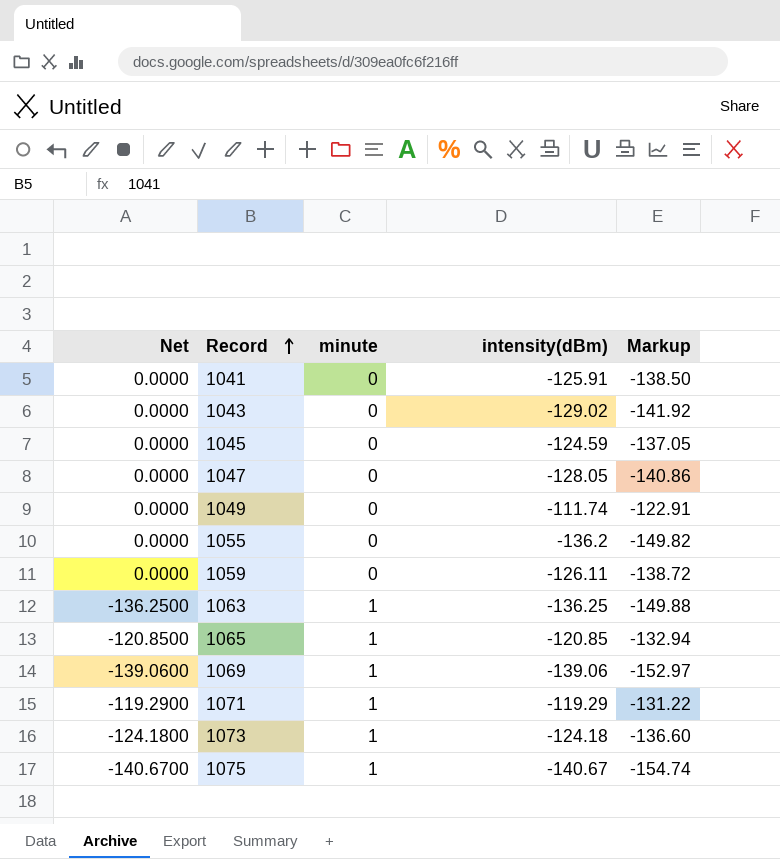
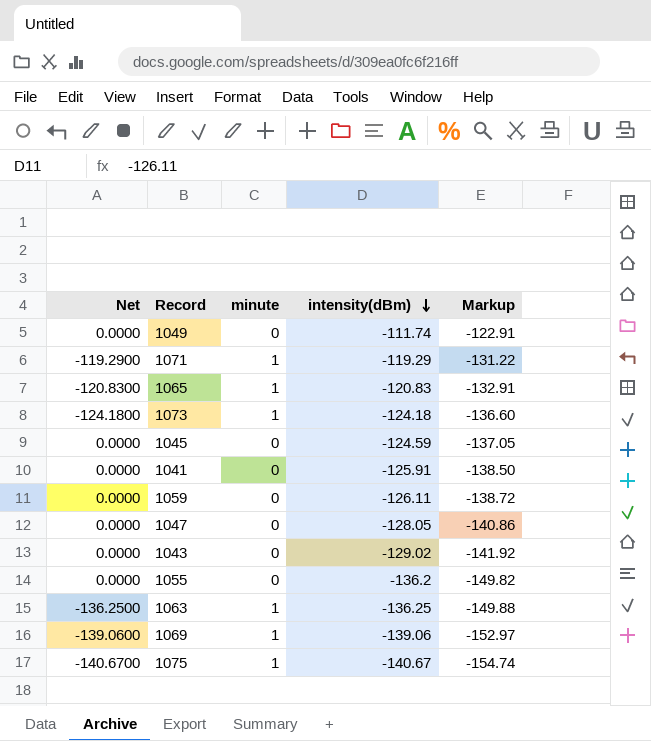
row order: Record ascending -> intensity(dBm) descending
1065 | Net: -120.8500 -> -120.8300
1065 | intensity(dBm): -120.85 -> -120.83
1065 | Markup: -132.94 -> -132.91

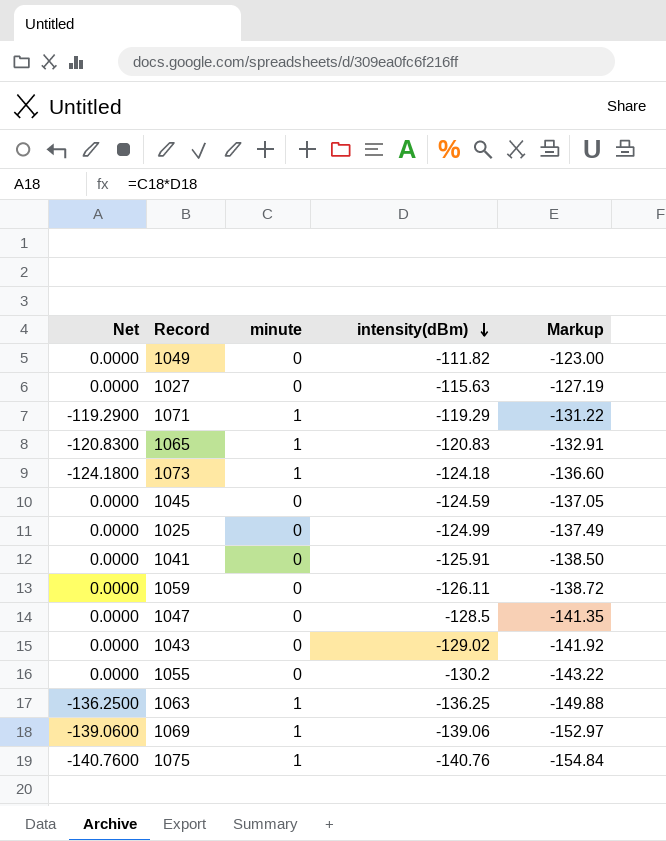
1049 | intensity(dBm): -111.74 -> -111.82
1049 | Markup: -122.91 -> -123.00
row 1027: none -> 0.0000 | 0 | -115.63 | -127.19
row 1025: none -> 0.0000 | 0 | -124.99 | -137.49
1047 | intensity(dBm): -128.05 -> -128.5
1047 | Markup: -140.86 -> -141.35
1055 | intensity(dBm): -136.2 -> -130.2
1055 | Markup: -149.82 -> -143.22
1075 | Net: -140.6700 -> -140.7600
1075 | intensity(dBm): -140.67 -> -140.76
1075 | Markup: -154.74 -> -154.84

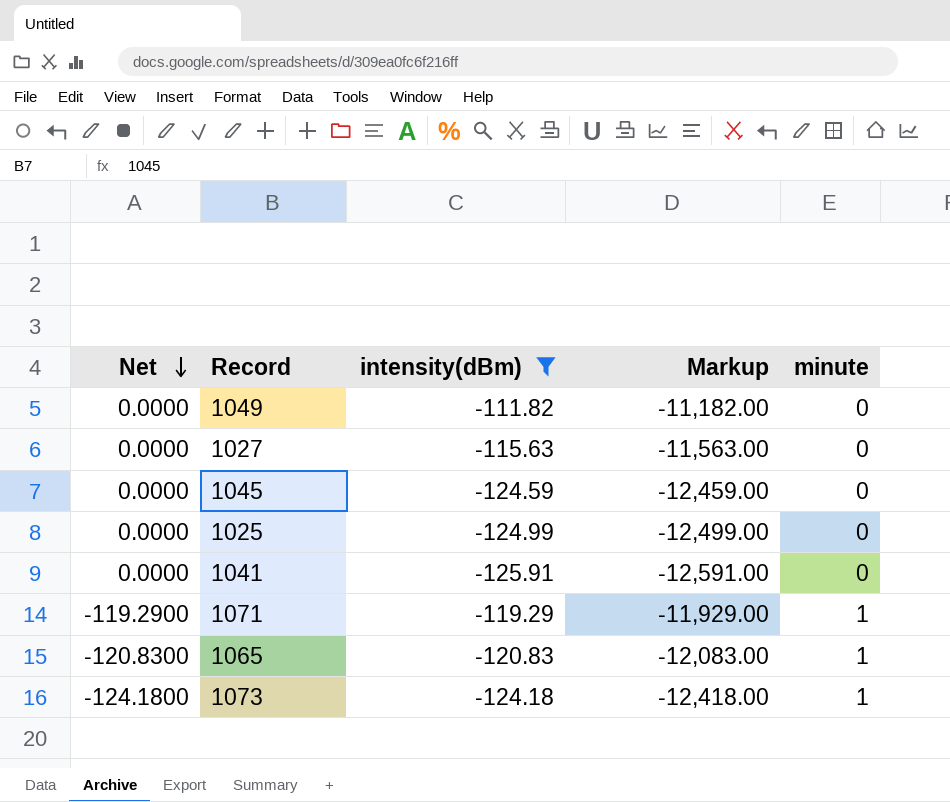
filter: none -> intensity(dBm) >= -125.91
row order: intensity(dBm) descending -> Net descending
column Markup | formula: [intensity(dBm)] * 1.1 -> [intensity(dBm)] * 100
column minute | position: 3 -> 5

